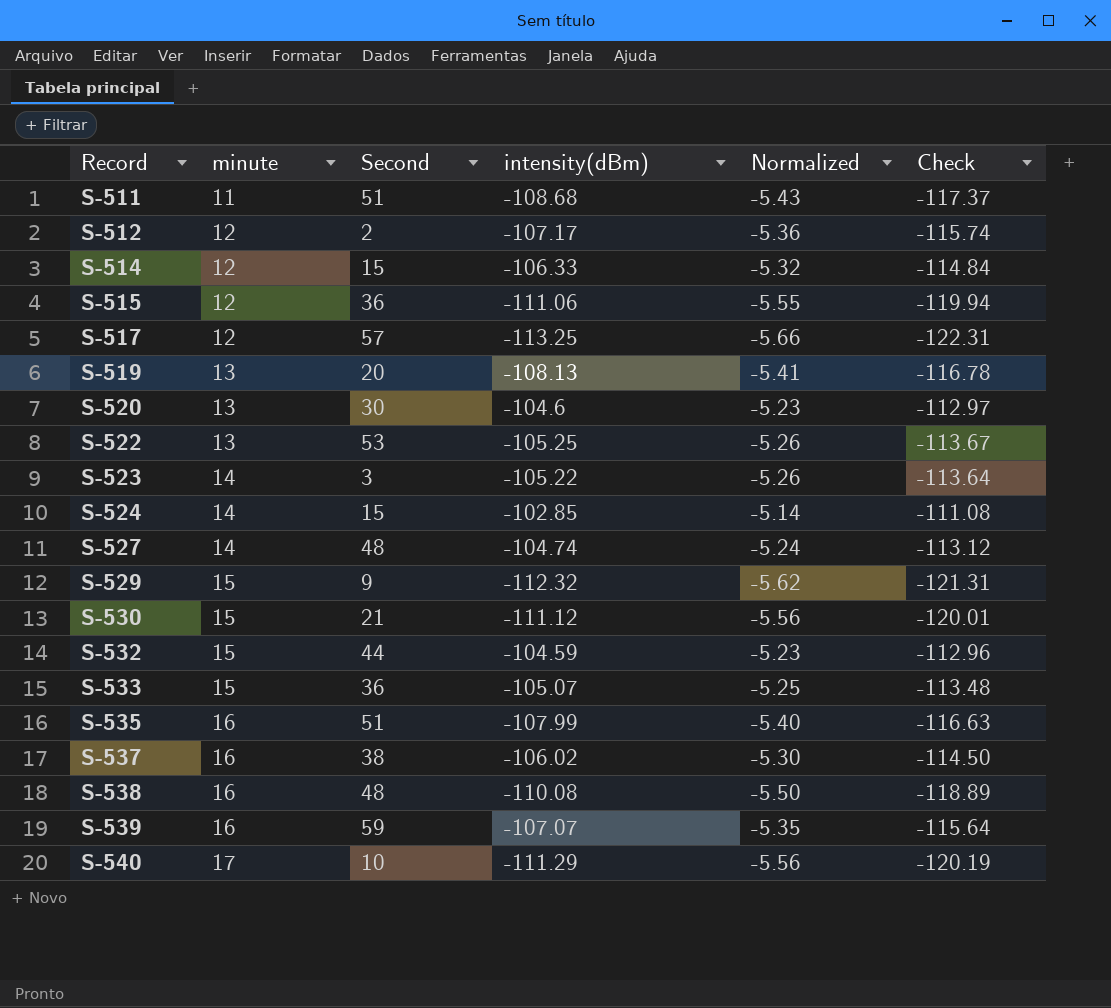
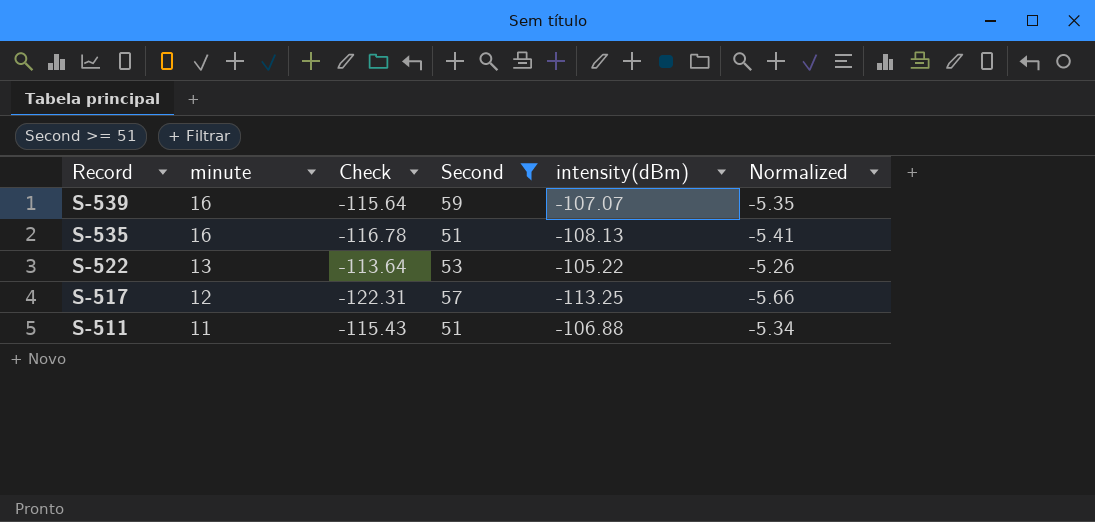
filter: none -> Second >= 51
row order: Record ascending -> Record descending
column Check | position: 6 -> 3
S-535 | Check: -116.63 -> -116.78
S-535 | intensity(dBm): -107.99 -> -108.13
S-535 | Normalized: -5.40 -> -5.41
S-522 | Check: -113.67 -> -113.64
S-522 | intensity(dBm): -105.25 -> -105.22
S-511 | Check: -117.37 -> -115.43
S-511 | intensity(dBm): -108.68 -> -106.88
S-511 | Normalized: -5.43 -> -5.34

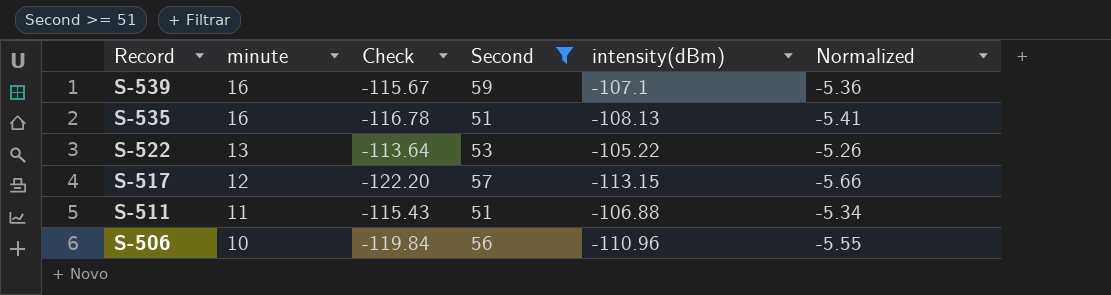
S-539 | Check: -115.64 -> -115.67
S-539 | intensity(dBm): -107.07 -> -107.1
S-539 | Normalized: -5.35 -> -5.36
S-517 | Check: -122.31 -> -122.20
S-517 | intensity(dBm): -113.25 -> -113.15
row S-506: none -> 10 | -119.84 | 56 | -110.96 | -5.55

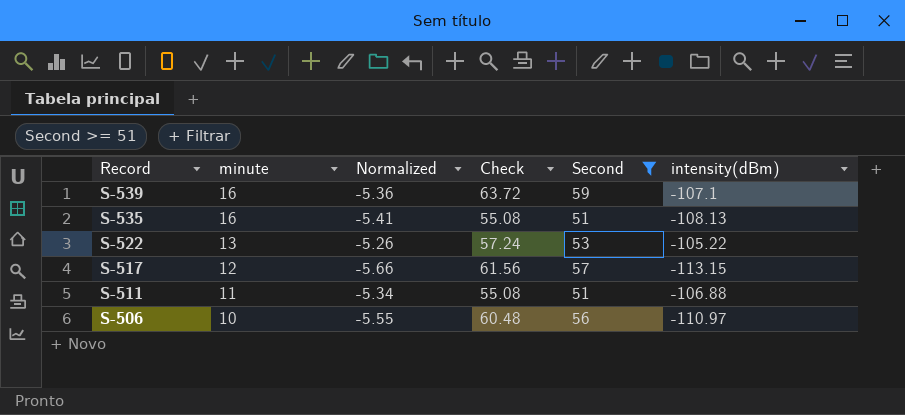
column Normalized | position: 6 -> 3
column Check | formula: [intensity(dBm)] * 1.08 -> [Second] * 1.08
S-506 | intensity(dBm): -110.96 -> -110.97

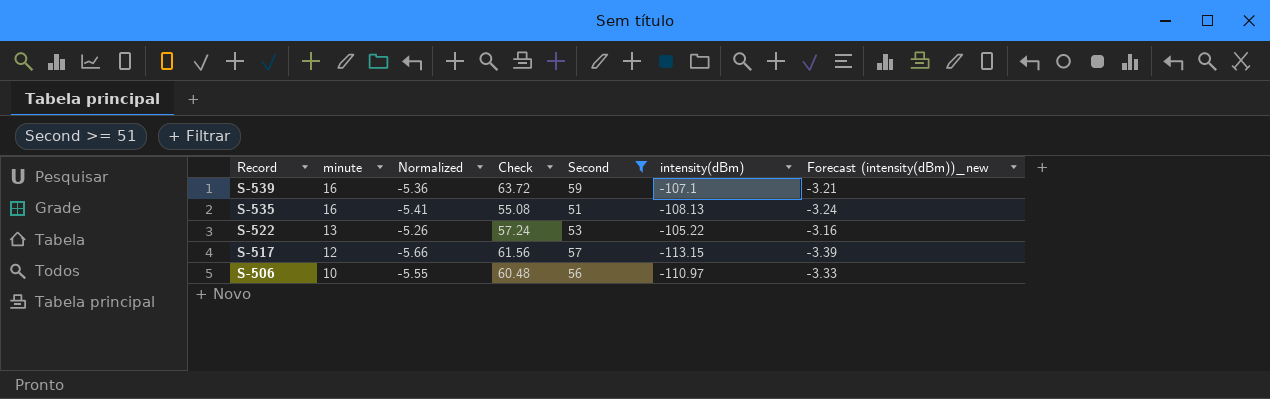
column Forecast (intensity(dBm))_new | formula: none -> [intensity(dBm)] * 0.03
row S-511: 11 | -5.34 | 55.08 | 51 | -106.88 -> none

